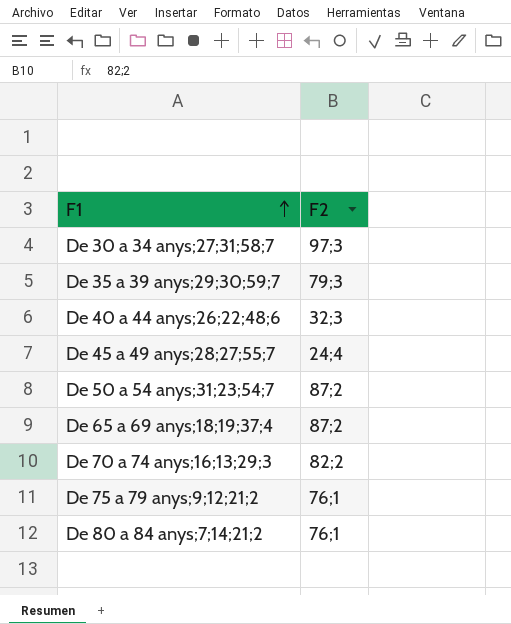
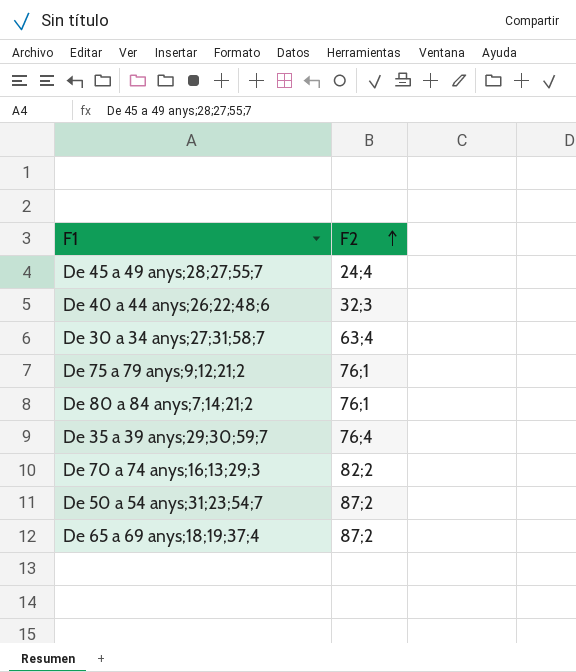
row order: F1 ascending -> F2 ascending
De 30 a 34 anys;27;31;58;7 | F2: 97;3 -> 63;4
De 35 a 39 anys;29;30;59;7 | F2: 79;3 -> 76;4

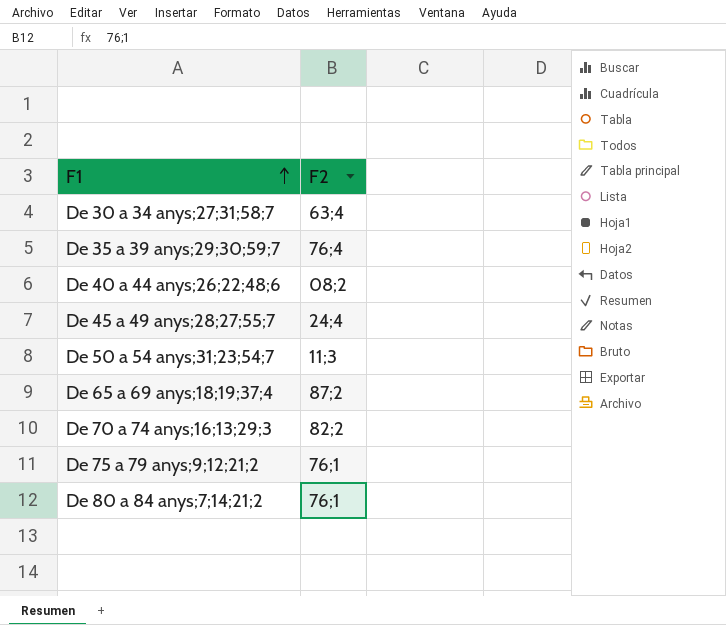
row order: F2 ascending -> F1 ascending
De 40 a 44 anys;26;22;48;6 | F2: 32;3 -> 08;2
De 50 a 54 anys;31;23;54;7 | F2: 87;2 -> 11;3

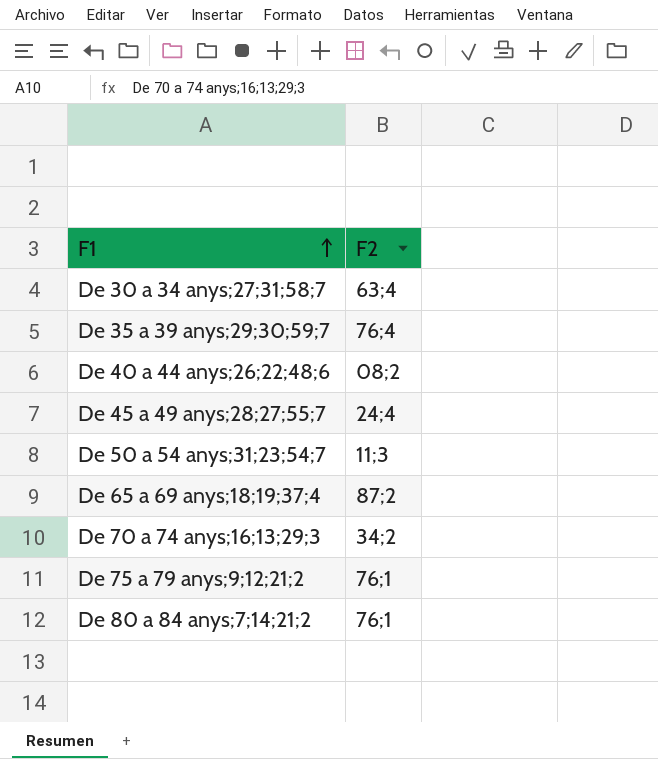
De 70 a 74 anys;16;13;29;3 | F2: 82;2 -> 34;2

